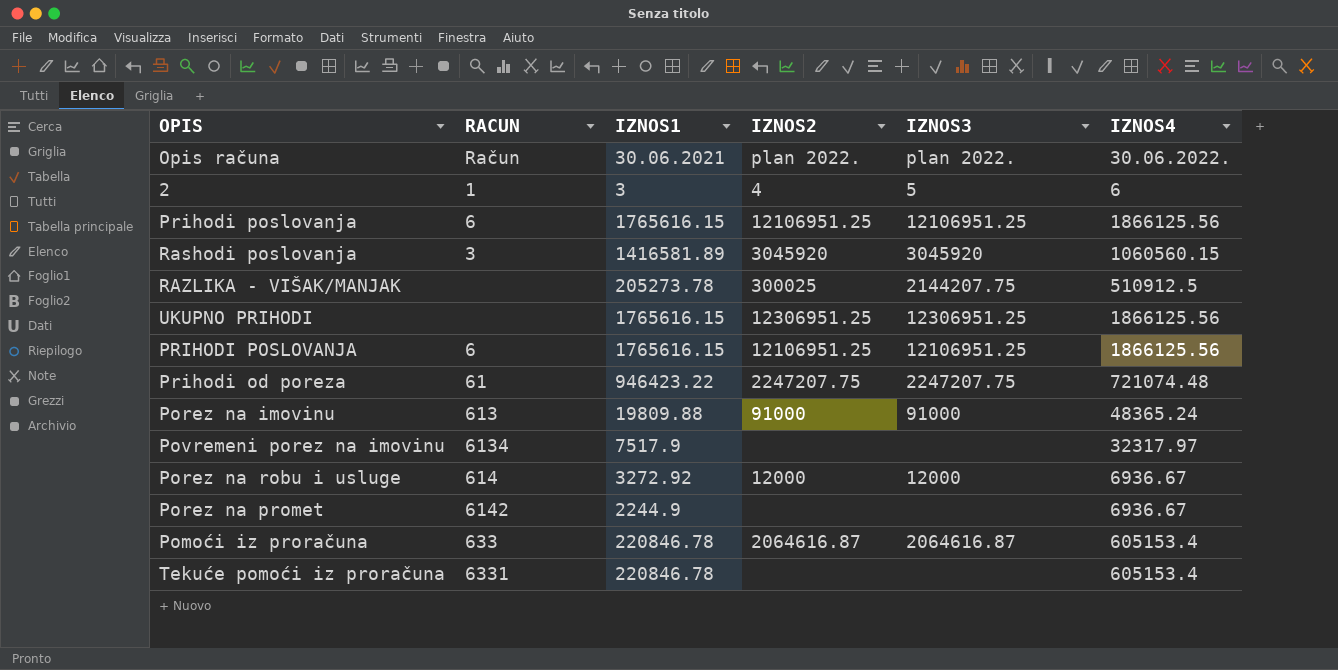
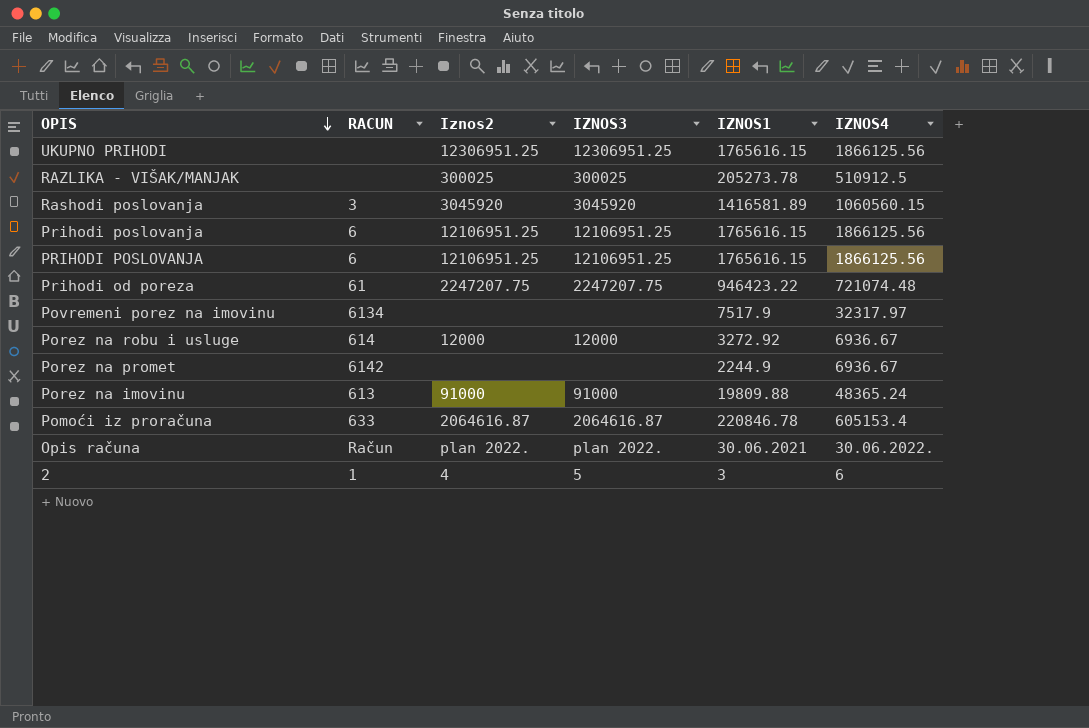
row order: none -> OPIS descending
column name: IZNOS2 -> Iznos2
column IZNOS1 | position: 3 -> 5
row Tekuće pomoći iz proračuna: 6331 | 220846.78 | none | none | 605153.4 -> none
RAZLIKA - VIŠAK/MANJAK | IZNOS3: 2144207.75 -> 300025

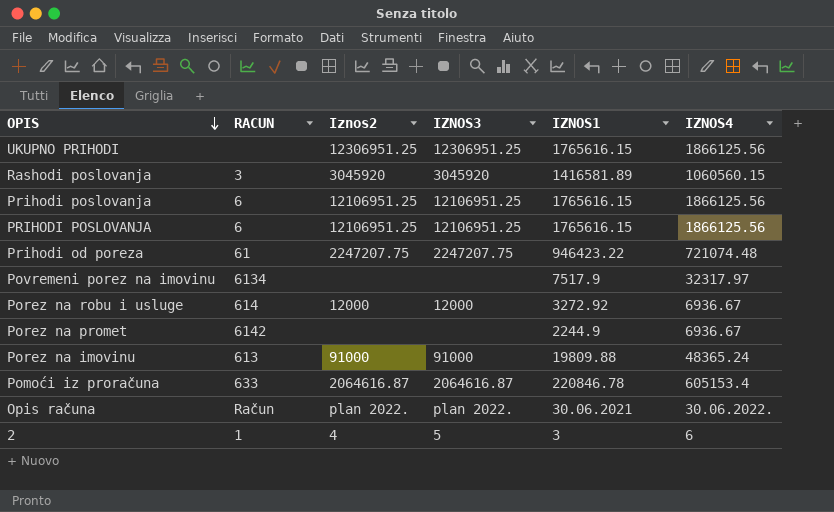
row RAZLIKA - VIŠAK/MANJAK: none | 300025 | 300025 | 205273.78 | 510912.5 -> none

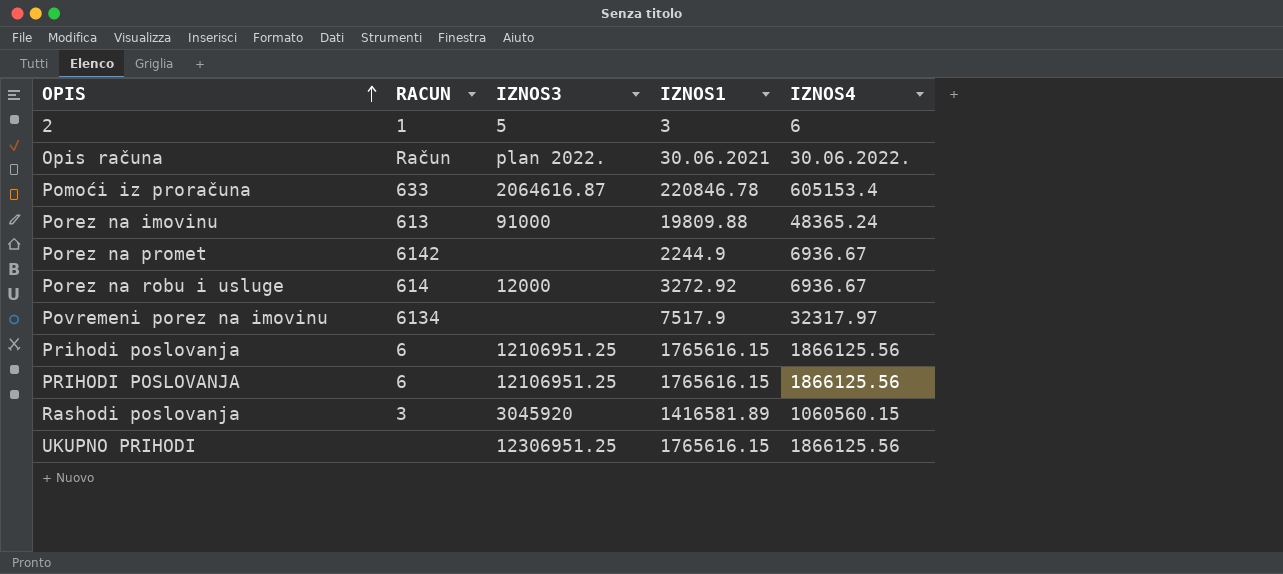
row order: OPIS descending -> OPIS ascending
column Iznos2 | position: 3 -> none
row Prihodi od poreza: 61 | 2247207.75 | 2247207.75 | 946423.22 | 721074.48 -> none

